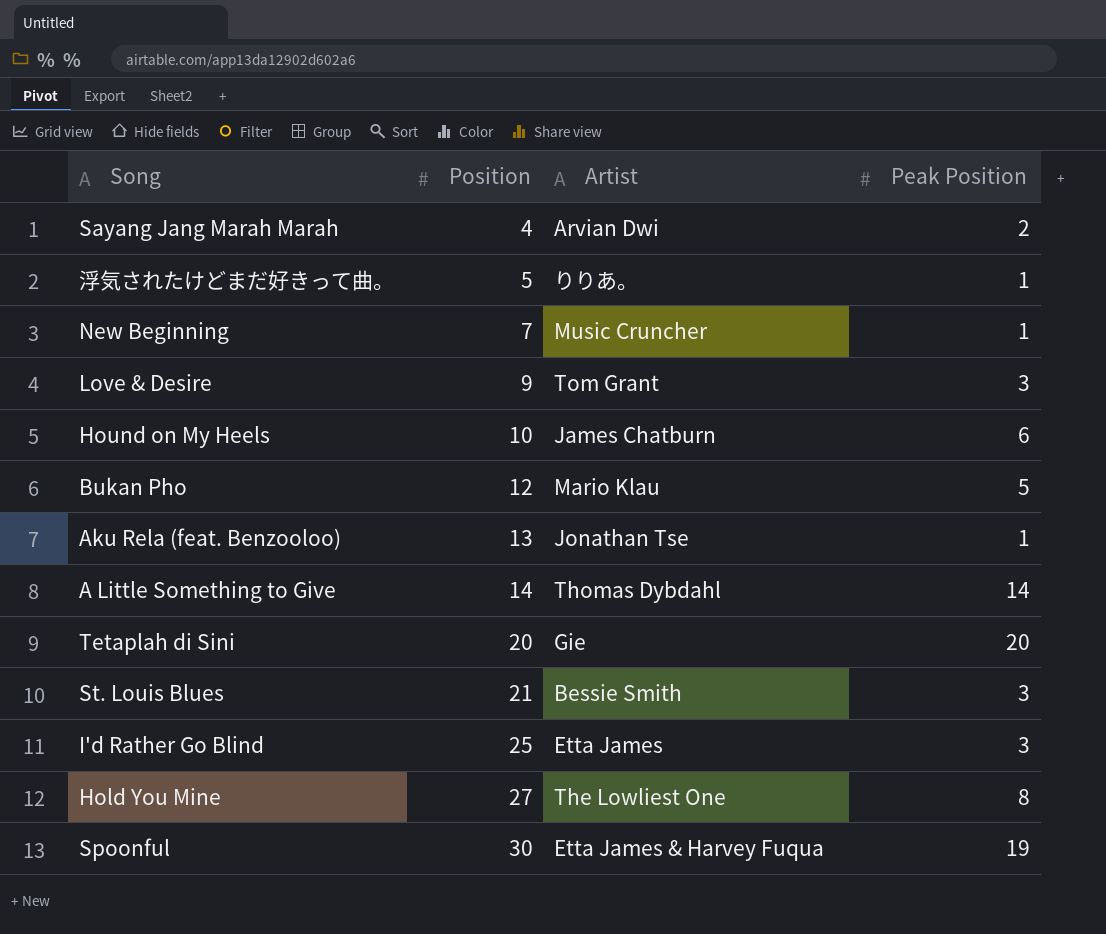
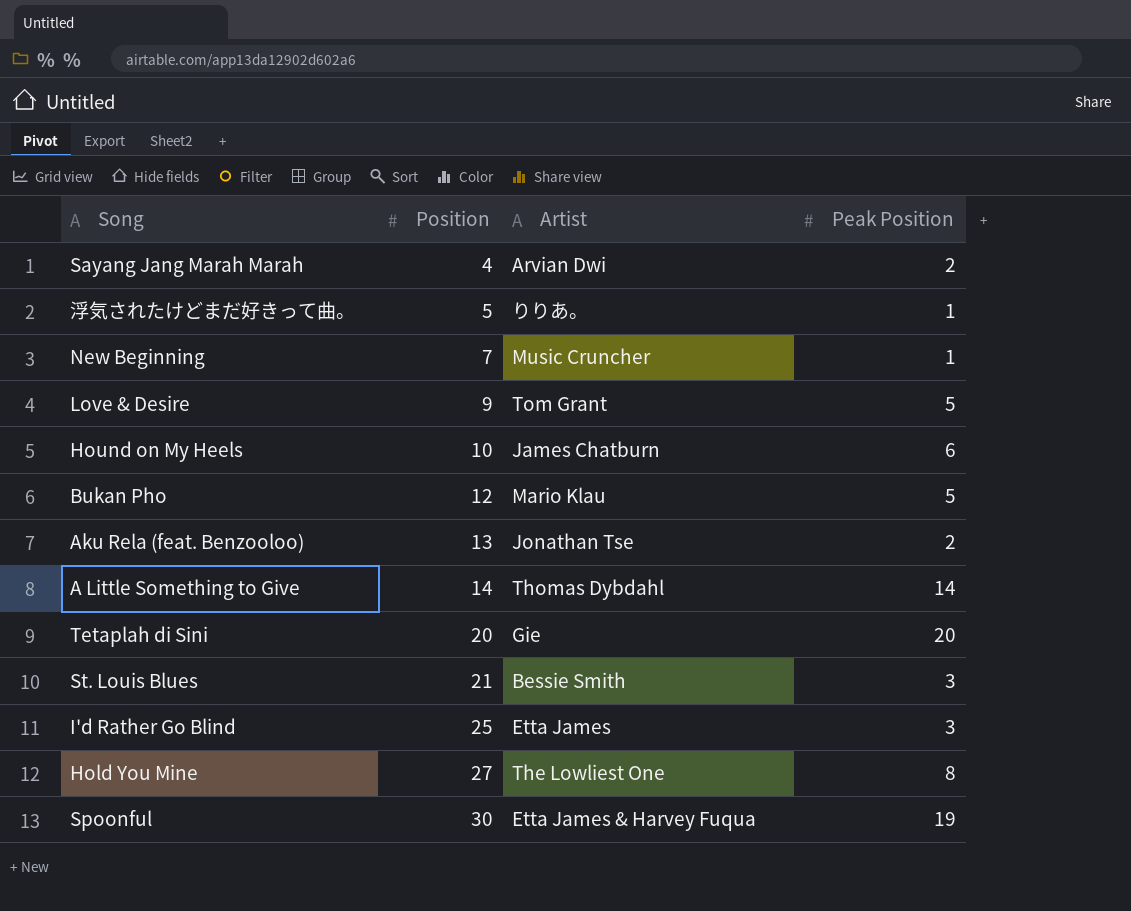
Love & Desire | Peak Position: 3 -> 5
Aku Rela (feat. Benzooloo) | Peak Position: 1 -> 2

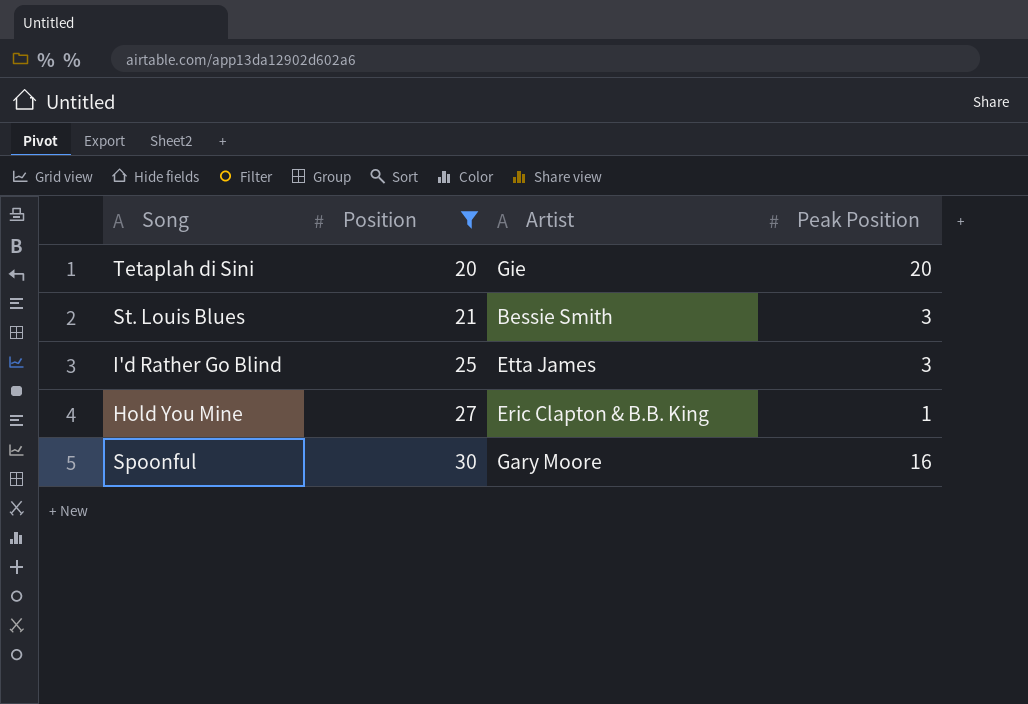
filter: none -> Position >= 20
Hold You Mine | Artist: The Lowliest One -> Eric Clapton & B.B. King
Hold You Mine | Peak Position: 8 -> 1
Spoonful | Artist: Etta James & Harvey Fuqua -> Gary Moore
Spoonful | Peak Position: 19 -> 16

